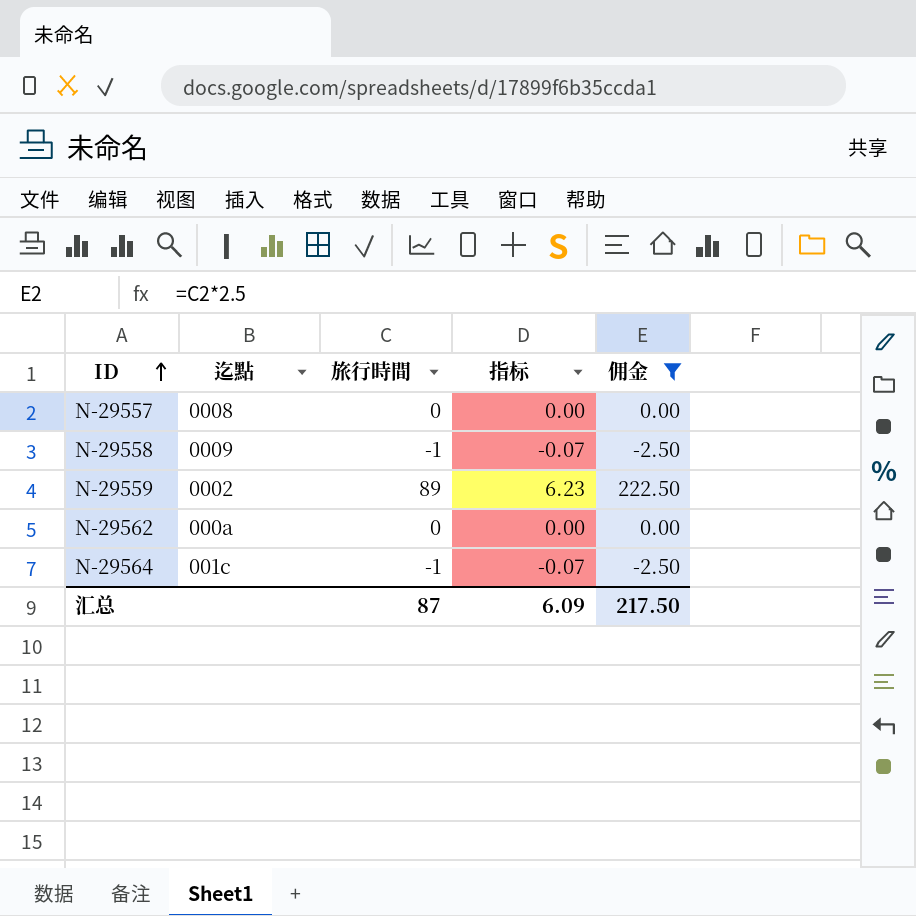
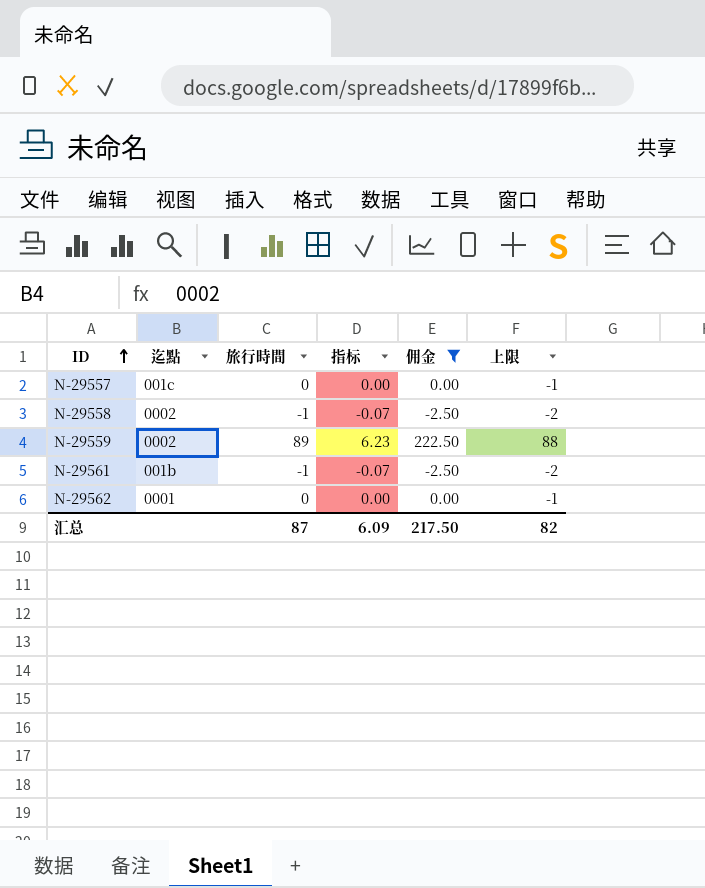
column 上限 | formula: none -> [旅行時間] - 1
row N-29564: 001c | -1 | -0.07 | -2.50 -> none
N-29557 | 迄點: 0008 -> 001c
N-29558 | 迄點: 0009 -> 0002
row N-29561: none -> 001b | -1 | -0.07 | -2.50 | -2
N-29562 | 迄點: 000a -> 0001

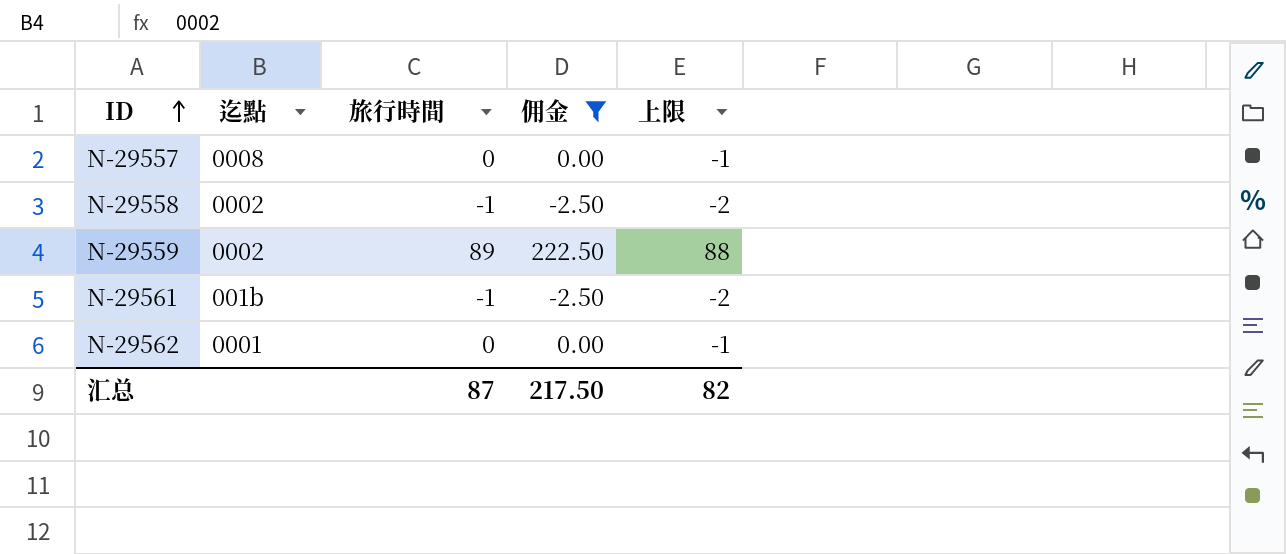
column 指标 | formula: [旅行時間] * 0.07 -> none
N-29557 | 迄點: 001c -> 0008

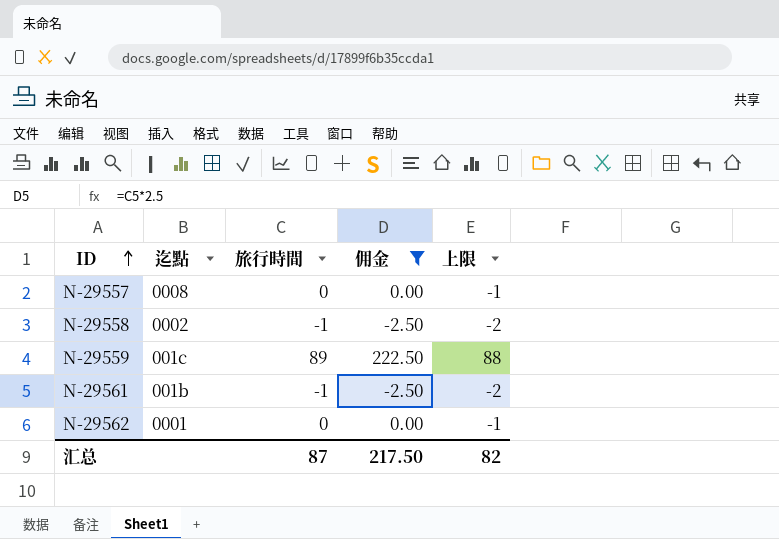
N-29559 | 迄點: 0002 -> 001c

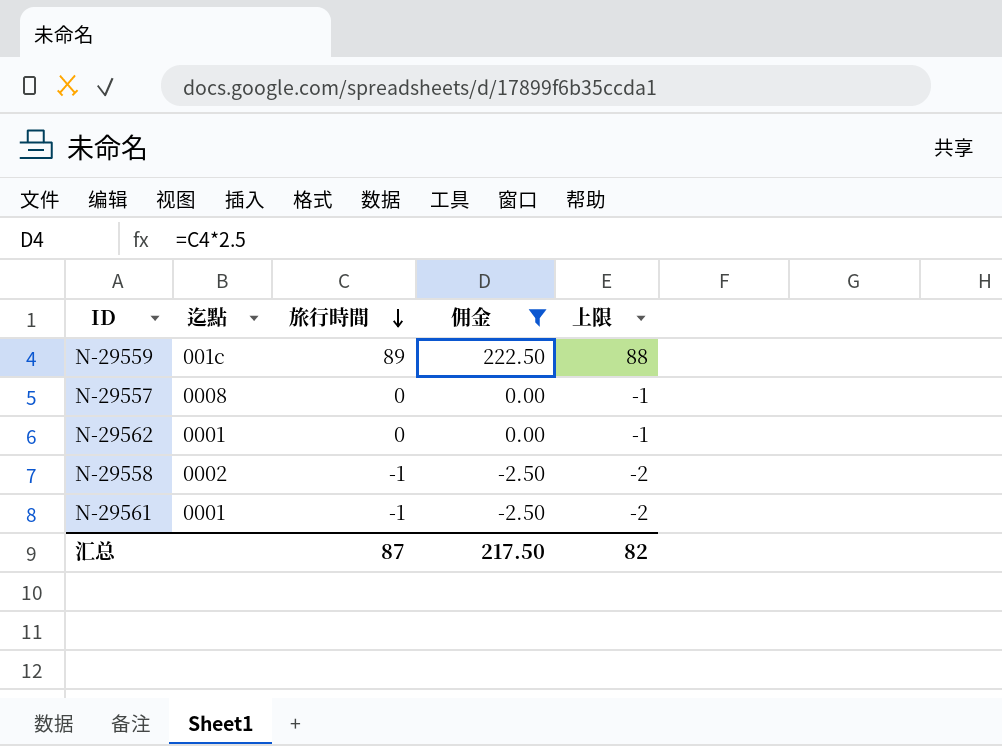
row order: ID ascending -> 旅行時間 descending
N-29561 | 迄點: 001b -> 0001

